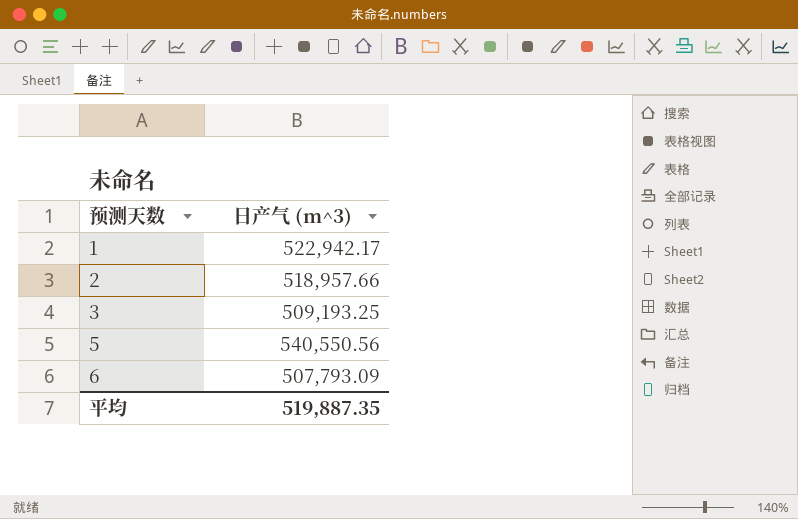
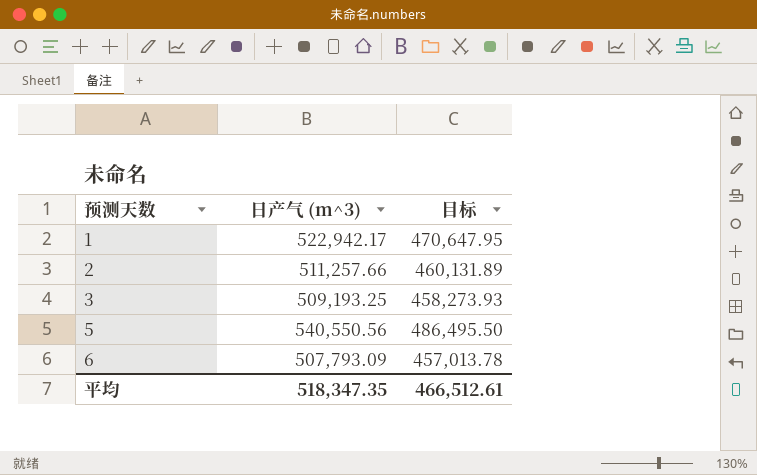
column 目标 | formula: none -> [日产气 (m^3)] * 0.9
2 | 日产气 (m^3): 518,957.66 -> 511,257.66
平均 | 日产气 (m^3): 519,887.35 -> 518,347.35

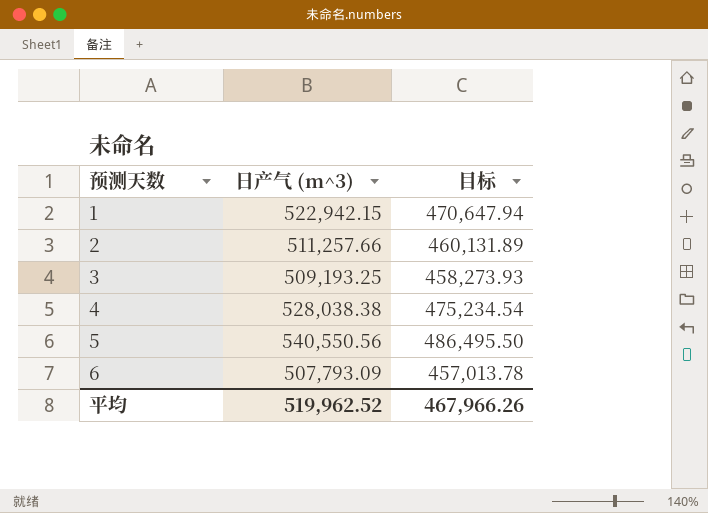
1 | 日产气 (m^3): 522,942.17 -> 522,942.15
1 | 目标: 470,647.95 -> 470,647.94
row 4: none -> 528,038.38 | 475,234.54
平均 | 日产气 (m^3): 518,347.35 -> 519,962.52
平均 | 目标: 466,512.61 -> 467,966.26

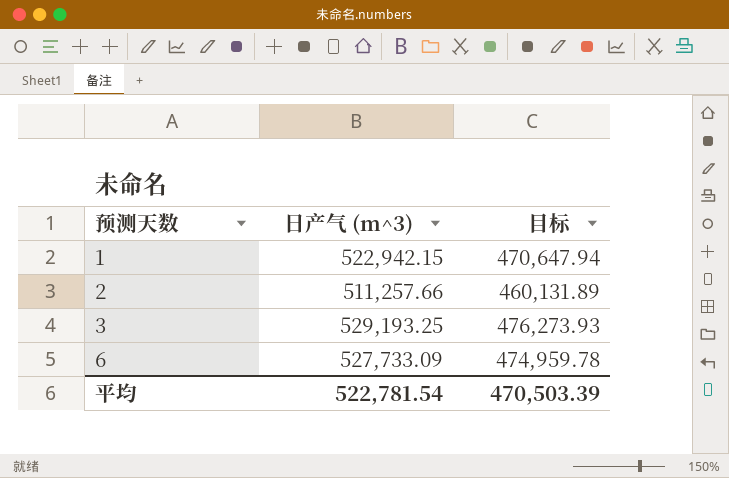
row 4: 528,038.38 | 475,234.54 -> none
row 5: 540,550.56 | 486,495.50 -> none
3 | 日产气 (m^3): 509,193.25 -> 529,193.25
3 | 目标: 458,273.93 -> 476,273.93
6 | 日产气 (m^3): 507,793.09 -> 527,733.09
6 | 目标: 457,013.78 -> 474,959.78
平均 | 日产气 (m^3): 519,962.52 -> 522,781.54
平均 | 目标: 467,966.26 -> 470,503.39

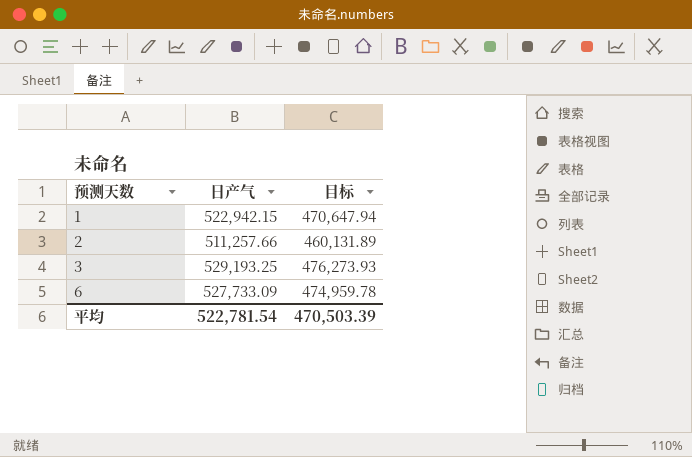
column name: 日产气 (m^3) -> 日产气

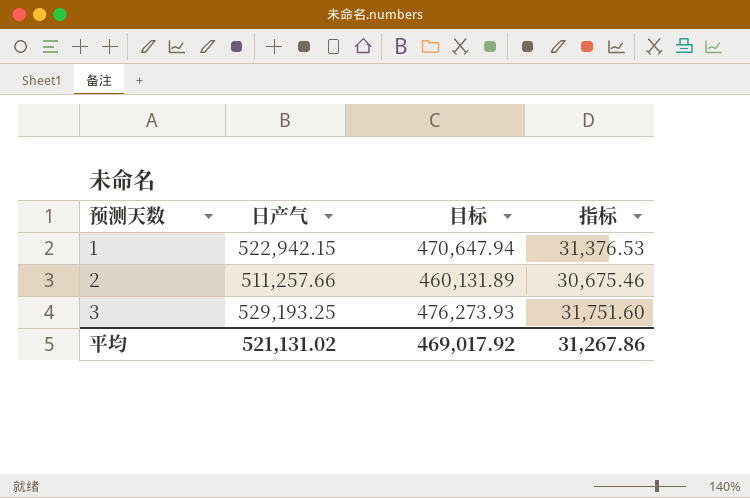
column 指标 | formula: none -> [日产气] * 0.06
row 6: 527,733.09 | 474,959.78 -> none
平均 | 日产气: 522,781.54 -> 521,131.02
平均 | 目标: 470,503.39 -> 469,017.92

